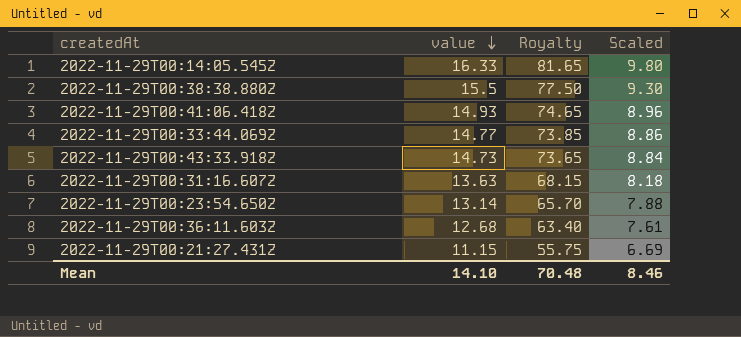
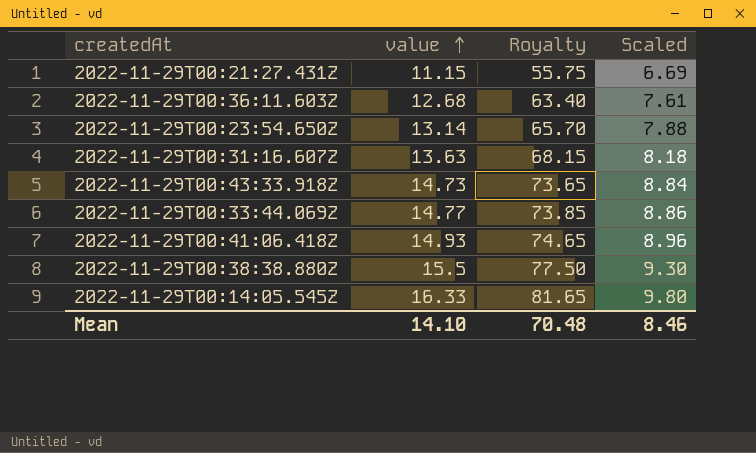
row order: value descending -> value ascending

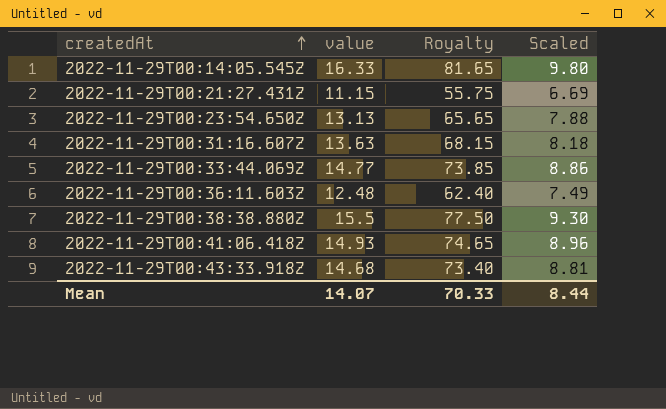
row order: value ascending -> createdAt ascending
2022-11-29T00:23:54.650Z | value: 13.14 -> 13.13
2022-11-29T00:23:54.650Z | Royalty: 65.70 -> 65.65
2022-11-29T00:36:11.603Z | value: 12.68 -> 12.48
2022-11-29T00:36:11.603Z | Royalty: 63.40 -> 62.40
2022-11-29T00:36:11.603Z | Scaled: 7.61 -> 7.49
2022-11-29T00:43:33.918Z | value: 14.73 -> 14.68
2022-11-29T00:43:33.918Z | Royalty: 73.65 -> 73.40
2022-11-29T00:43:33.918Z | Scaled: 8.84 -> 8.81
Mean | value: 14.10 -> 14.07
Mean | Royalty: 70.48 -> 70.33
Mean | Scaled: 8.46 -> 8.44

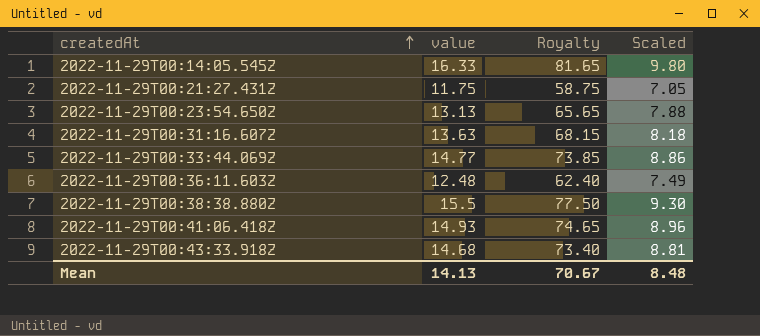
2022-11-29T00:21:27.431Z | value: 11.15 -> 11.75
2022-11-29T00:21:27.431Z | Royalty: 55.75 -> 58.75
2022-11-29T00:21:27.431Z | Scaled: 6.69 -> 7.05
Mean | value: 14.07 -> 14.13
Mean | Royalty: 70.33 -> 70.67
Mean | Scaled: 8.44 -> 8.48

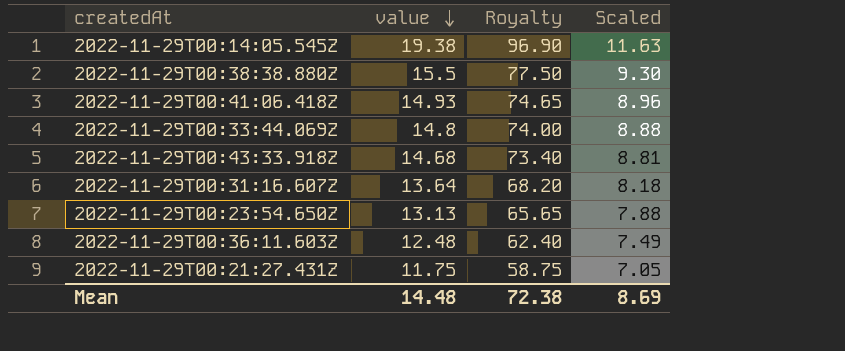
row order: createdAt ascending -> value descending
2022-11-29T00:14:05.545Z | value: 16.33 -> 19.38
2022-11-29T00:14:05.545Z | Royalty: 81.65 -> 96.90
2022-11-29T00:14:05.545Z | Scaled: 9.80 -> 11.63
2022-11-29T00:33:44.069Z | value: 14.77 -> 14.8
2022-11-29T00:33:44.069Z | Royalty: 73.85 -> 74.00
2022-11-29T00:33:44.069Z | Scaled: 8.86 -> 8.88
2022-11-29T00:31:16.607Z | value: 13.63 -> 13.64
2022-11-29T00:31:16.607Z | Royalty: 68.15 -> 68.20
Mean | value: 14.13 -> 14.48
Mean | Royalty: 70.67 -> 72.38
Mean | Scaled: 8.48 -> 8.69

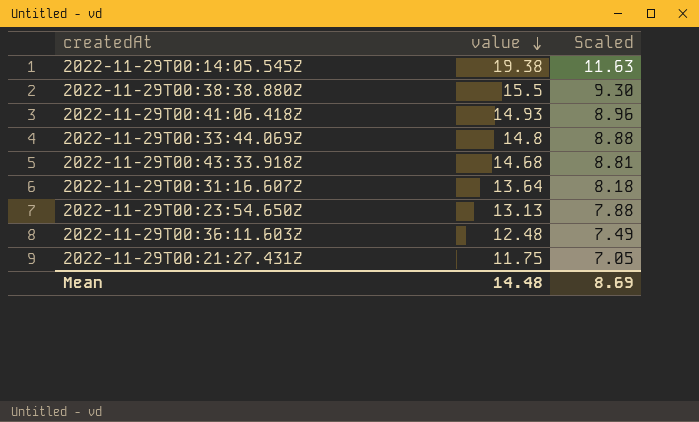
column Royalty | formula: [value] * 5 -> none

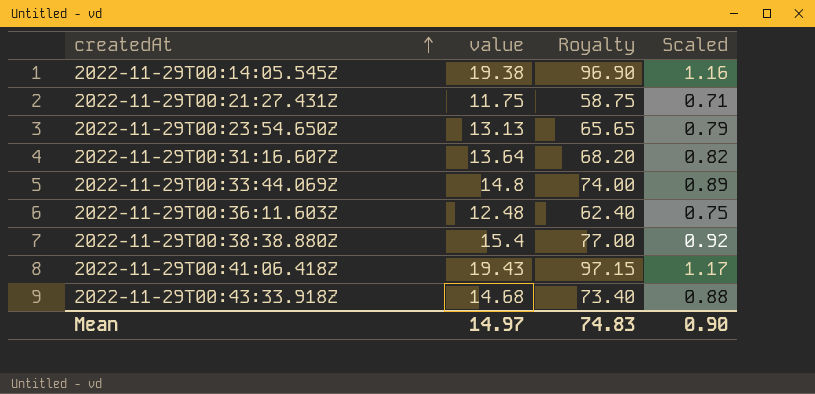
row order: value descending -> createdAt ascending
column Royalty | formula: none -> [value] * 5
column Scaled | formula: [value] * 0.6 -> [value] * 0.06
2022-11-29T00:38:38.880Z | value: 15.5 -> 15.4
2022-11-29T00:41:06.418Z | value: 14.93 -> 19.43
Mean | value: 14.48 -> 14.97
Mean | Scaled: 8.69 -> 0.90

